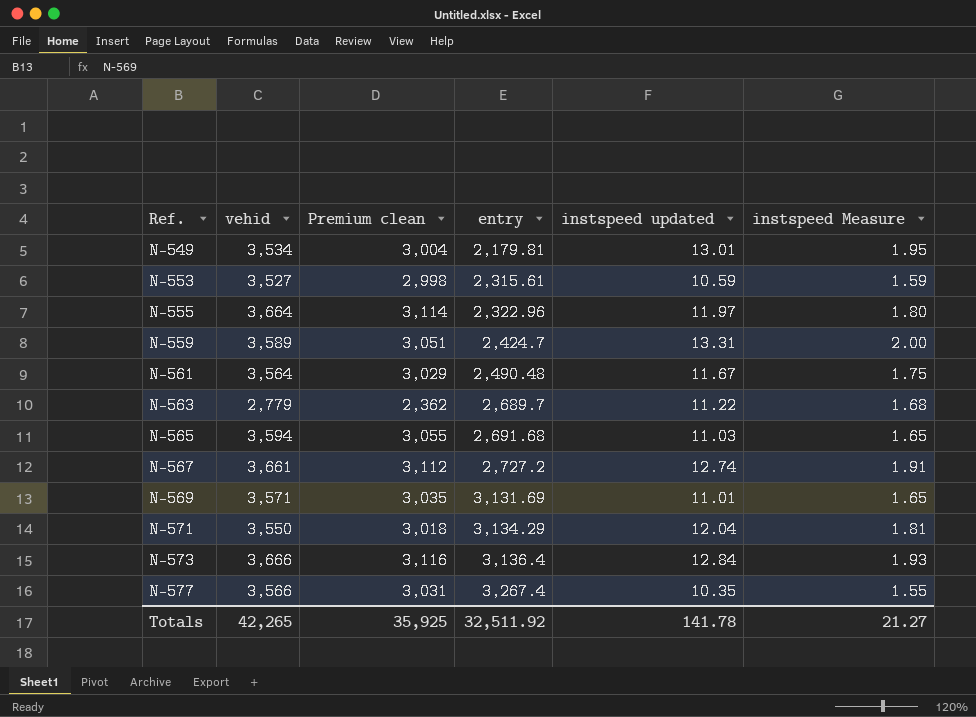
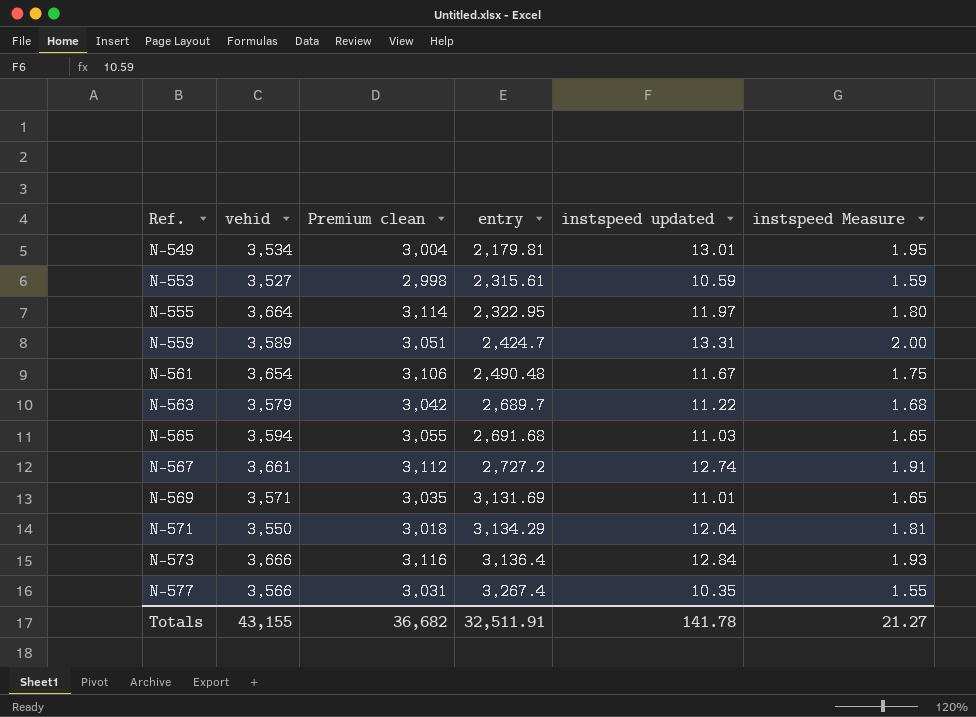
N-555 | entry: 2,322.96 -> 2,322.95
N-561 | vehid: 3,564 -> 3,654
N-561 | Premium clean: 3,029 -> 3,106
N-563 | vehid: 2,779 -> 3,579
N-563 | Premium clean: 2,362 -> 3,042
Totals | vehid: 42,265 -> 43,155
Totals | Premium clean: 35,925 -> 36,682
Totals | entry: 32,511.92 -> 32,511.91

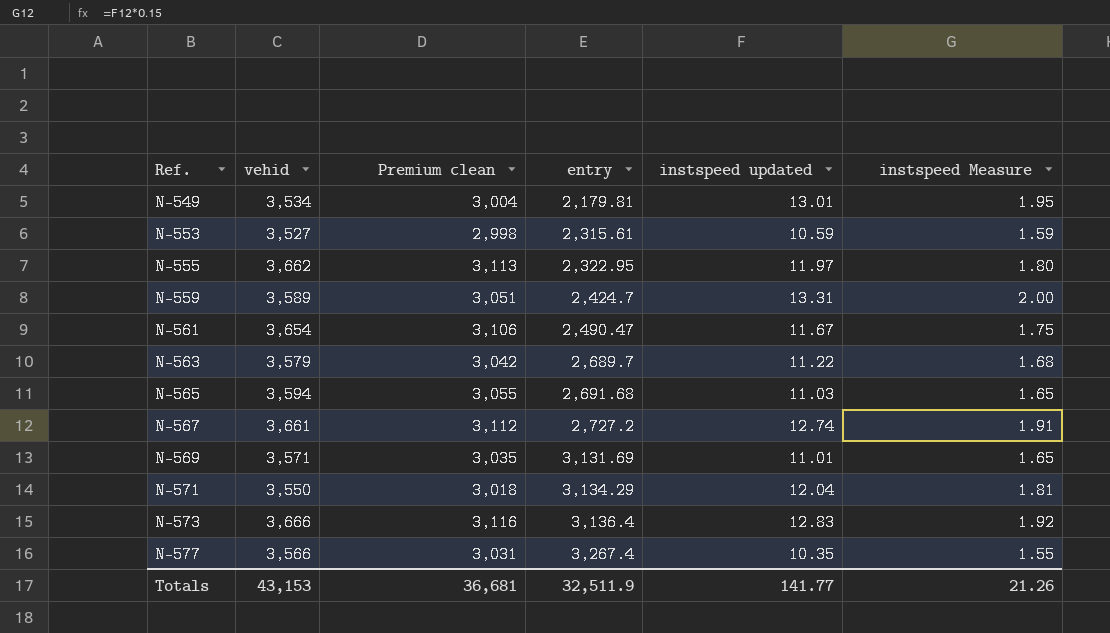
N-555 | vehid: 3,664 -> 3,662
N-555 | Premium clean: 3,114 -> 3,113
N-561 | entry: 2,490.48 -> 2,490.47
N-573 | instspeed updated: 12.84 -> 12.83
N-573 | instspeed Measure: 1.93 -> 1.92
Totals | vehid: 43,155 -> 43,153
Totals | Premium clean: 36,682 -> 36,681
Totals | entry: 32,511.91 -> 32,511.9
Totals | instspeed updated: 141.78 -> 141.77
Totals | instspeed Measure: 21.27 -> 21.26

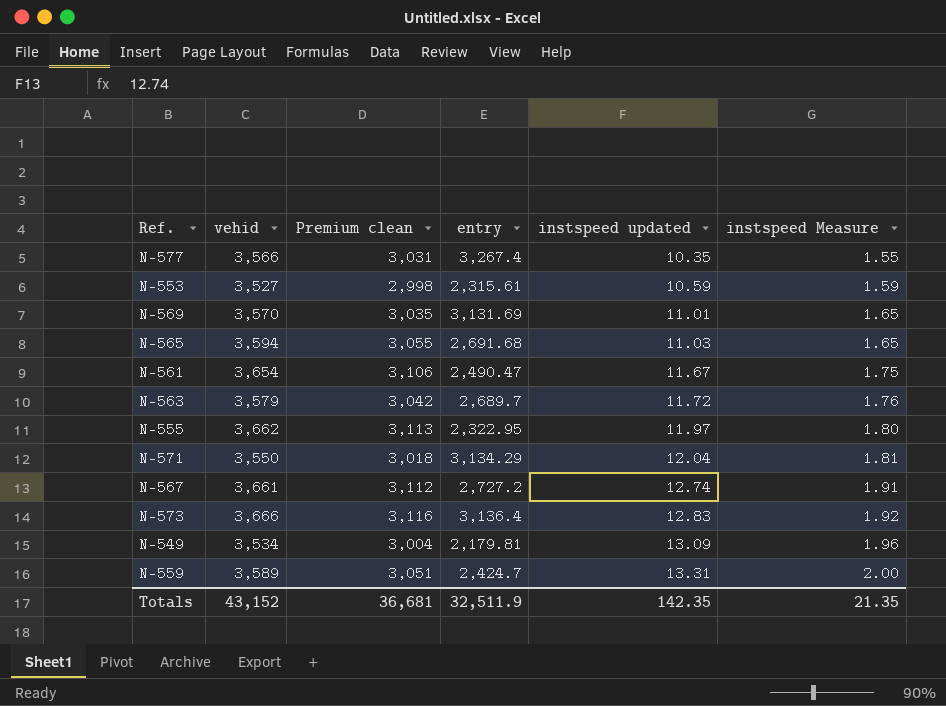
row order: Ref. ascending -> instspeed updated ascending
N-569 | vehid: 3,571 -> 3,570
N-563 | instspeed updated: 11.22 -> 11.72
N-563 | instspeed Measure: 1.68 -> 1.76
N-549 | instspeed updated: 13.01 -> 13.09
N-549 | instspeed Measure: 1.95 -> 1.96
Totals | vehid: 43,153 -> 43,152
Totals | instspeed updated: 141.77 -> 142.35
Totals | instspeed Measure: 21.26 -> 21.35

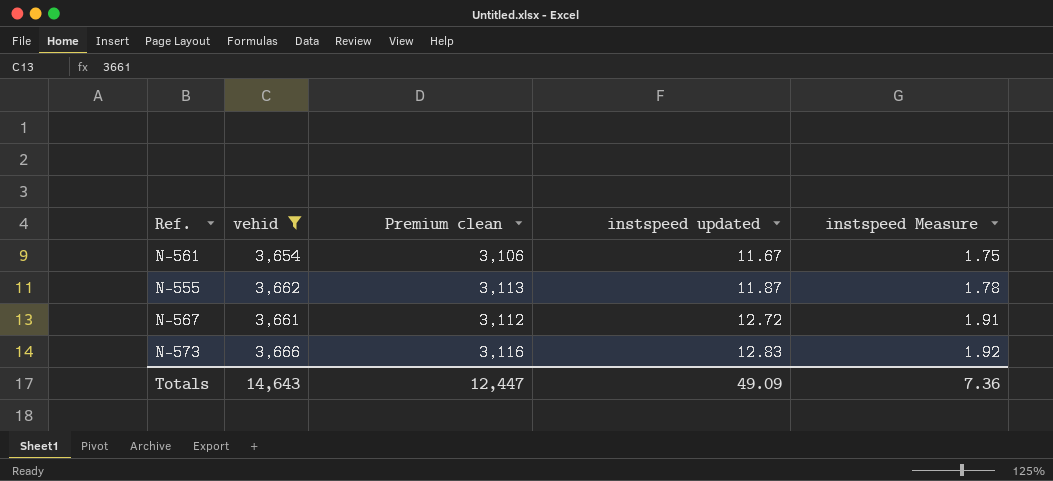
filter: none -> vehid >= 3,654
column entry | position: 4 -> none
N-555 | instspeed updated: 11.97 -> 11.87
N-555 | instspeed Measure: 1.80 -> 1.78
N-567 | instspeed updated: 12.74 -> 12.72
Totals | vehid: 43,152 -> 14,643
Totals | Premium clean: 36,681 -> 12,447
Totals | instspeed updated: 142.35 -> 49.09
Totals | instspeed Measure: 21.35 -> 7.36

